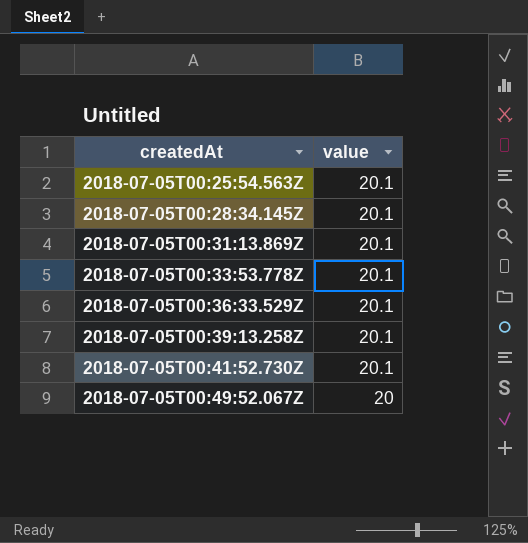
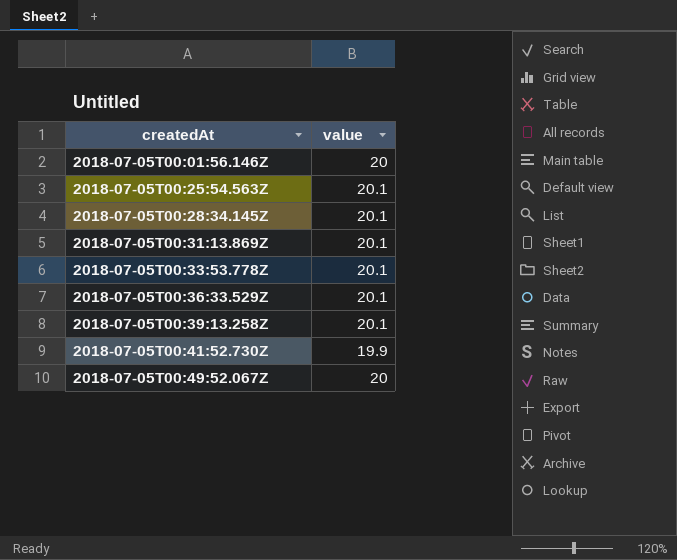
row 2018-07-05T00:01:56.146Z: none -> 20
2018-07-05T00:41:52.730Z | value: 20.1 -> 19.9

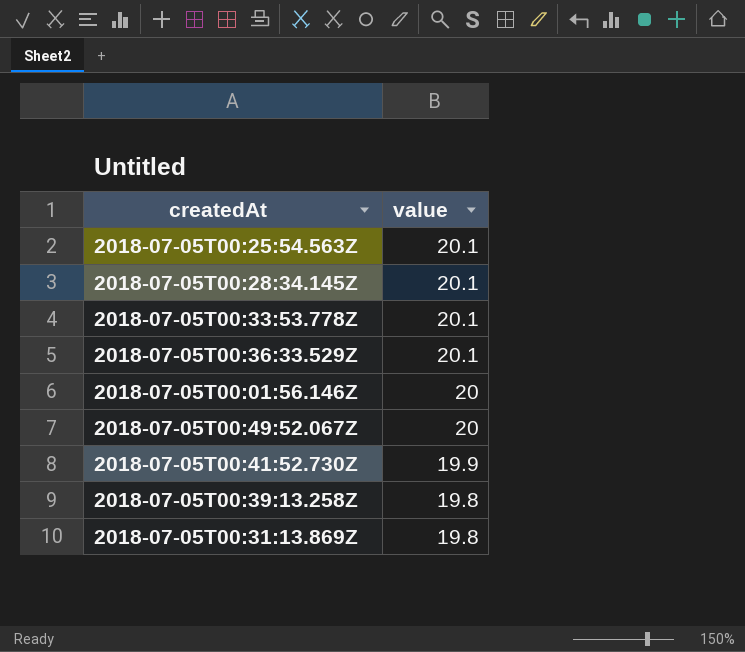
row order: createdAt ascending -> value descending
2018-07-05T00:39:13.258Z | value: 20.1 -> 19.8
2018-07-05T00:31:13.869Z | value: 20.1 -> 19.8

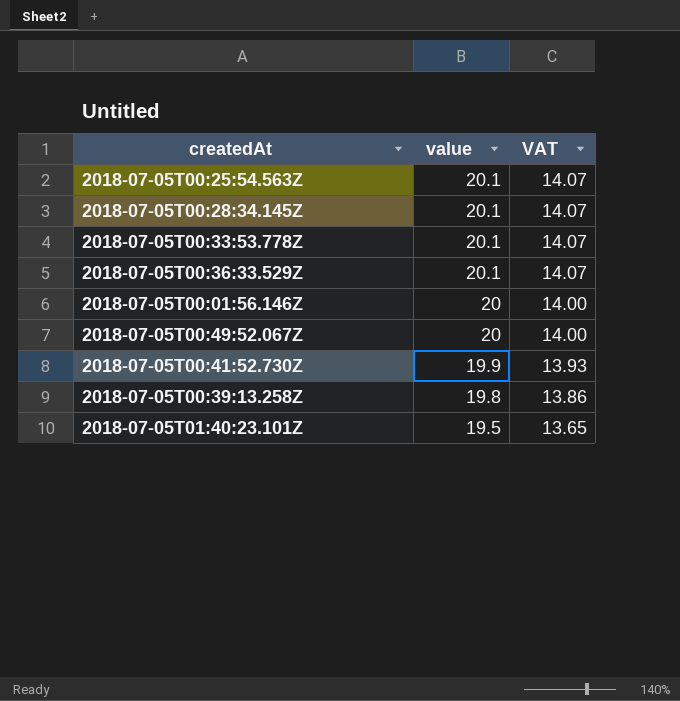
column VAT | formula: none -> [value] * 0.7
row 2018-07-05T00:31:13.869Z: 19.8 -> none
row 2018-07-05T01:40:23.101Z: none -> 19.5 | 13.65

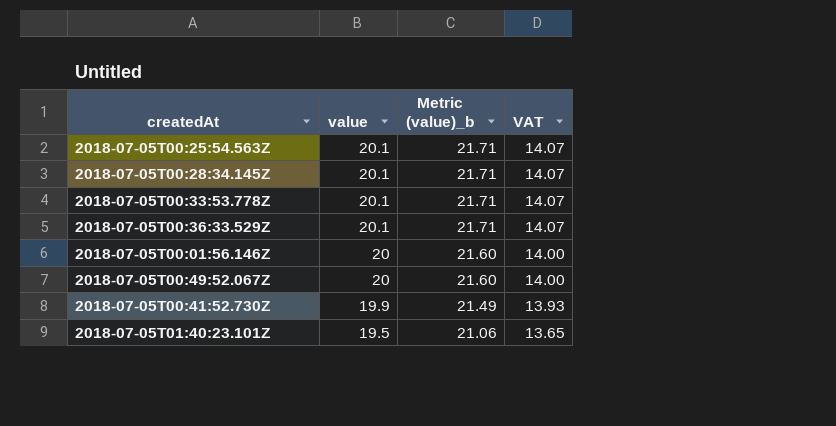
column Metric (value)_b | formula: none -> [value] * 1.08
row 2018-07-05T00:39:13.258Z: 19.8 | 13.86 -> none

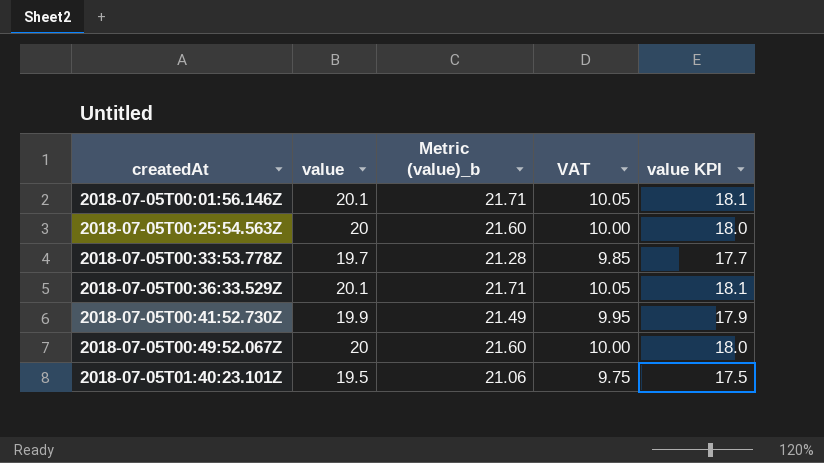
row order: value descending -> createdAt ascending
column VAT | formula: [value] * 0.7 -> [value] * 0.5
column value KPI | formula: none -> [value] - 2
row 2018-07-05T00:28:34.145Z: 20.1 | 21.71 | 14.07 -> none
2018-07-05T00:01:56.146Z | value: 20 -> 20.1
2018-07-05T00:01:56.146Z | Metric (value)_b: 21.60 -> 21.71
2018-07-05T00:25:54.563Z | value: 20.1 -> 20
2018-07-05T00:25:54.563Z | Metric (value)_b: 21.71 -> 21.60
2018-07-05T00:33:53.778Z | value: 20.1 -> 19.7
2018-07-05T00:33:53.778Z | Metric (value)_b: 21.71 -> 21.28

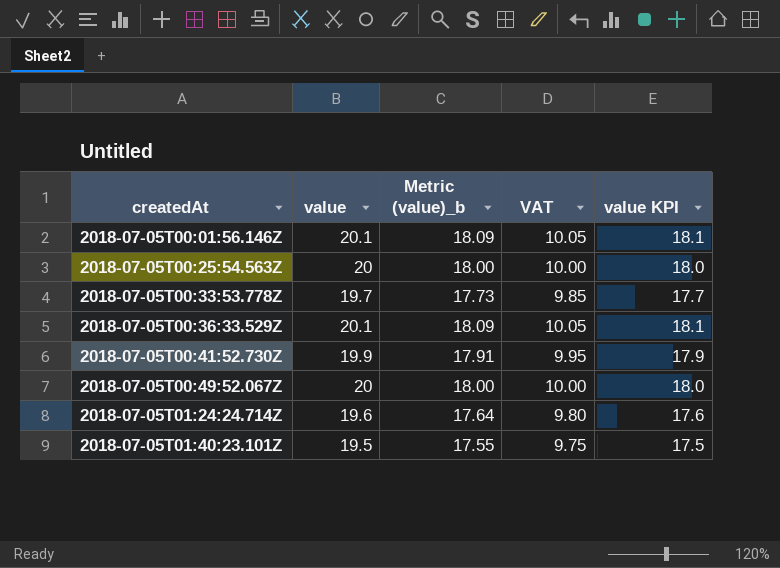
column Metric (value)_b | formula: [value] * 1.08 -> [value] * 0.9
row 2018-07-05T01:24:24.714Z: none -> 19.6 | 17.64 | 9.80 | 17.6

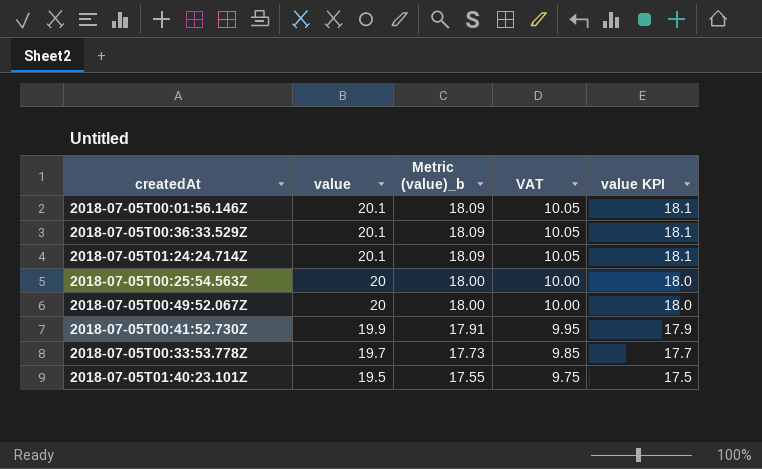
row order: createdAt ascending -> value descending
2018-07-05T01:24:24.714Z | value: 19.6 -> 20.1
2018-07-05T01:24:24.714Z | Metric (value)_b: 17.64 -> 18.09
2018-07-05T01:24:24.714Z | VAT: 9.80 -> 10.05
2018-07-05T01:24:24.714Z | value KPI: 17.6 -> 18.1

